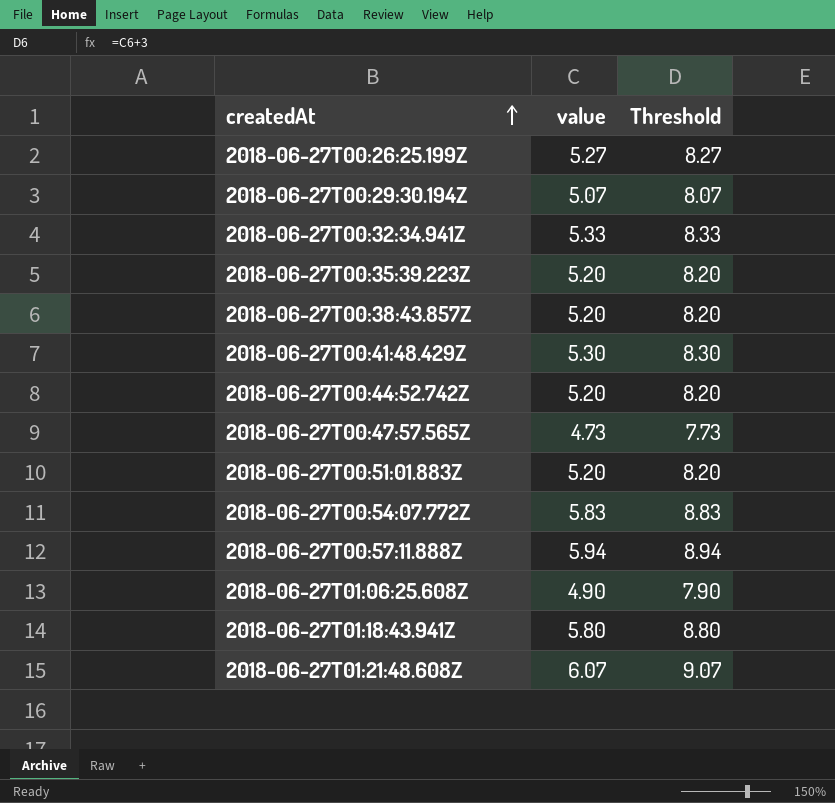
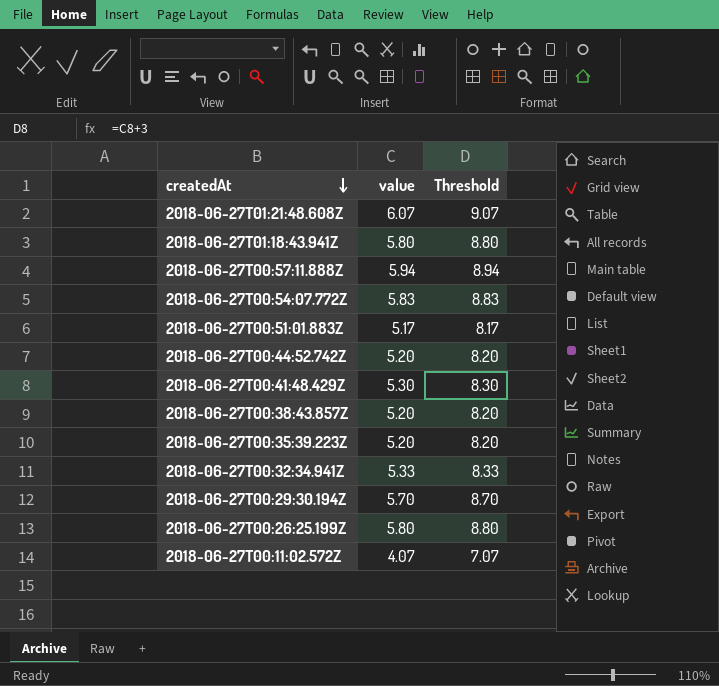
row order: createdAt ascending -> createdAt descending
row 2018-06-27T00:47:57.565Z: 4.73 | 7.73 -> none
row 2018-06-27T01:06:25.608Z: 4.90 | 7.90 -> none
2018-06-27T00:51:01.883Z | value: 5.20 -> 5.17
2018-06-27T00:51:01.883Z | Threshold: 8.20 -> 8.17
2018-06-27T00:29:30.194Z | value: 5.07 -> 5.70
2018-06-27T00:29:30.194Z | Threshold: 8.07 -> 8.70
2018-06-27T00:26:25.199Z | value: 5.27 -> 5.80
2018-06-27T00:26:25.199Z | Threshold: 8.27 -> 8.80
row 2018-06-27T00:11:02.572Z: none -> 4.07 | 7.07

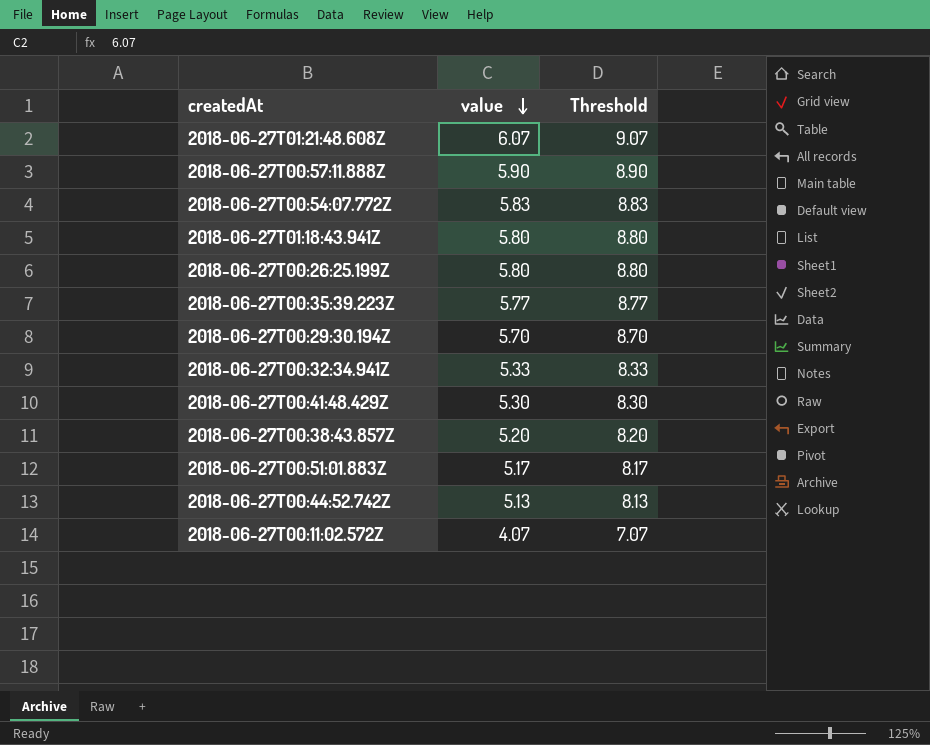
row order: createdAt descending -> value descending
2018-06-27T00:57:11.888Z | value: 5.94 -> 5.90
2018-06-27T00:57:11.888Z | Threshold: 8.94 -> 8.90
2018-06-27T00:35:39.223Z | value: 5.20 -> 5.77
2018-06-27T00:35:39.223Z | Threshold: 8.20 -> 8.77
2018-06-27T00:44:52.742Z | value: 5.20 -> 5.13
2018-06-27T00:44:52.742Z | Threshold: 8.20 -> 8.13

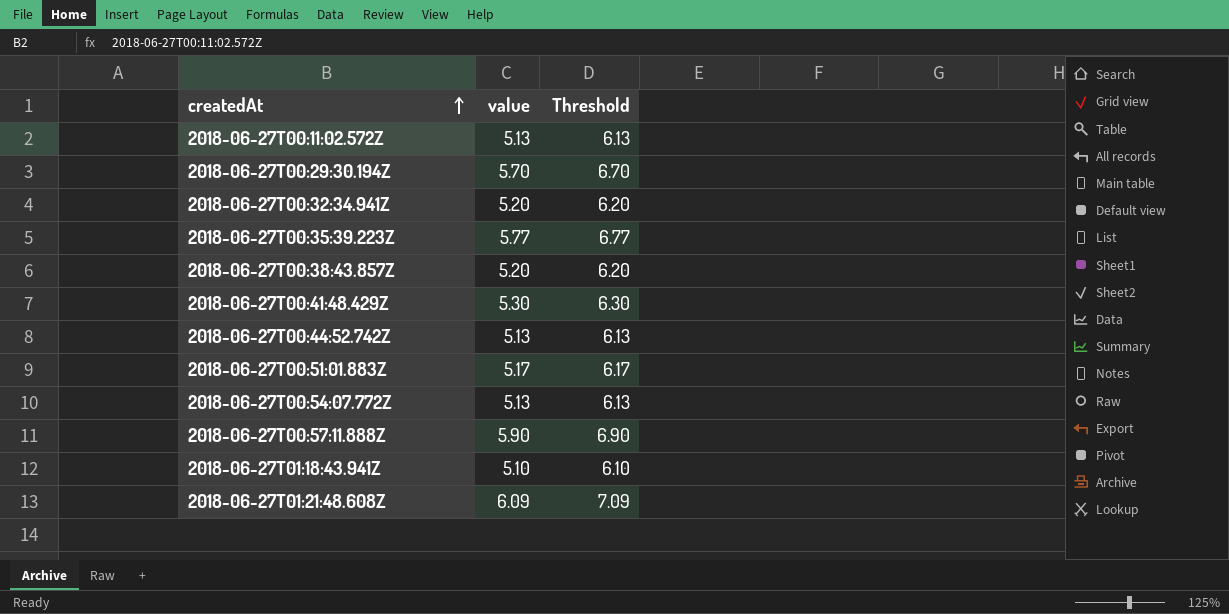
row order: value descending -> createdAt ascending
column Threshold | formula: [value] + 3 -> [value] + 1
row 2018-06-27T00:26:25.199Z: 5.80 | 8.80 -> none
2018-06-27T00:11:02.572Z | value: 4.07 -> 5.13
2018-06-27T00:32:34.941Z | value: 5.33 -> 5.20
2018-06-27T00:54:07.772Z | value: 5.83 -> 5.13
2018-06-27T01:18:43.941Z | value: 5.80 -> 5.10
2018-06-27T01:21:48.608Z | value: 6.07 -> 6.09

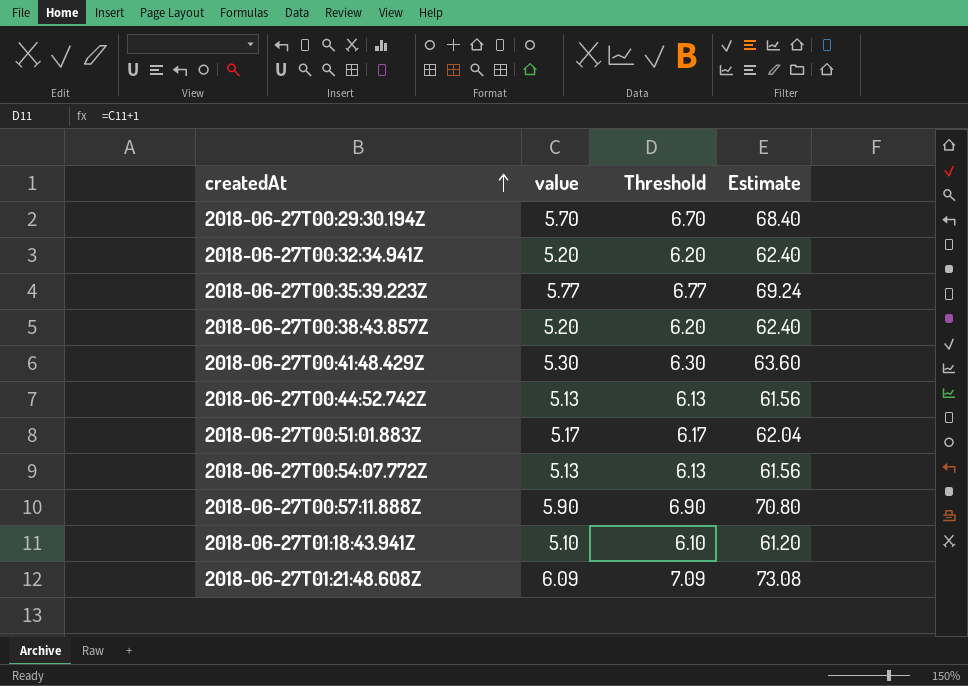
column Estimate | formula: none -> [value] * 12
row 2018-06-27T00:11:02.572Z: 5.13 | 6.13 -> none

